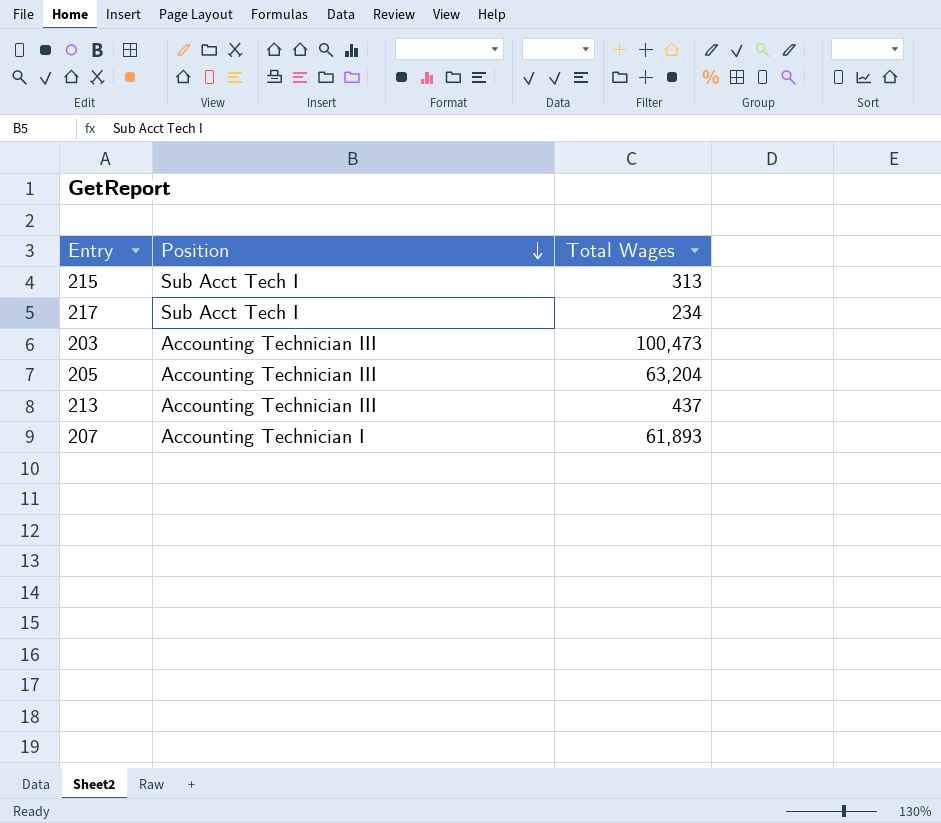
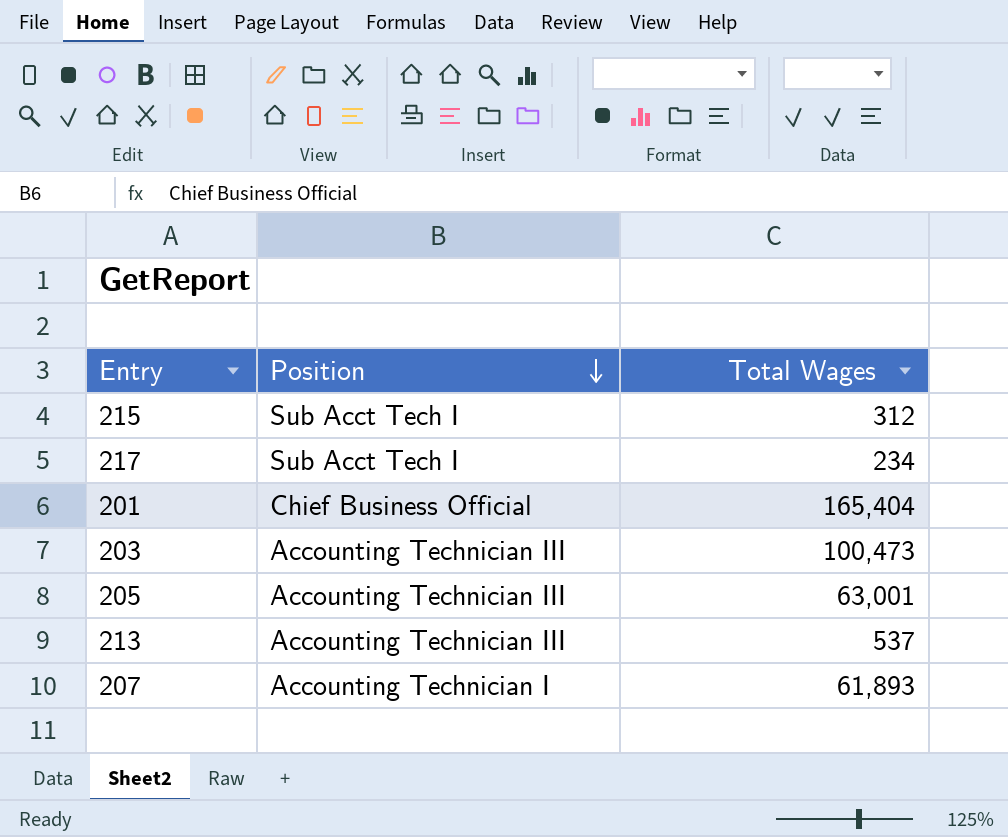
215 | Total Wages: 313 -> 312
row 201: none -> Chief Business Official | 165,404
205 | Total Wages: 63,204 -> 63,001
213 | Total Wages: 437 -> 537

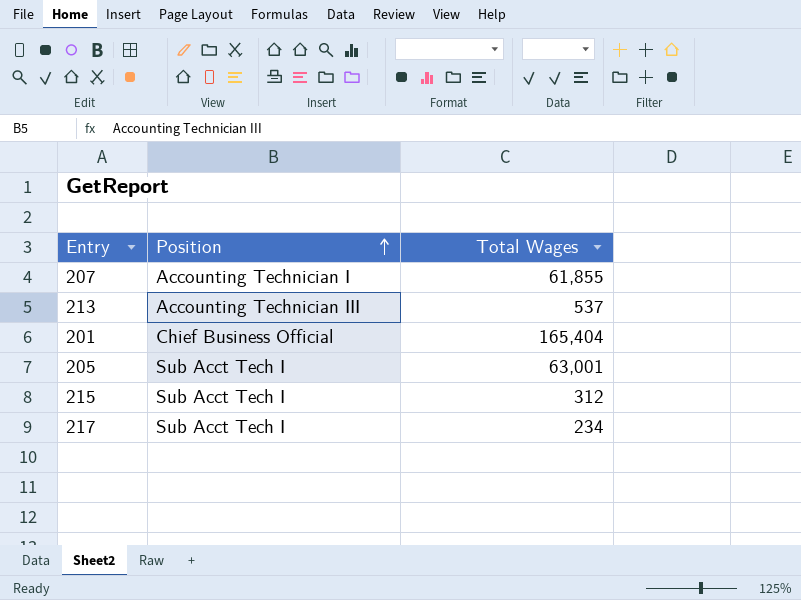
row order: Position descending -> Position ascending
row 203: Accounting Technician III | 100,473 -> none
207 | Total Wages: 61,893 -> 61,855
205 | Position: Accounting Technician III -> Sub Acct Tech I

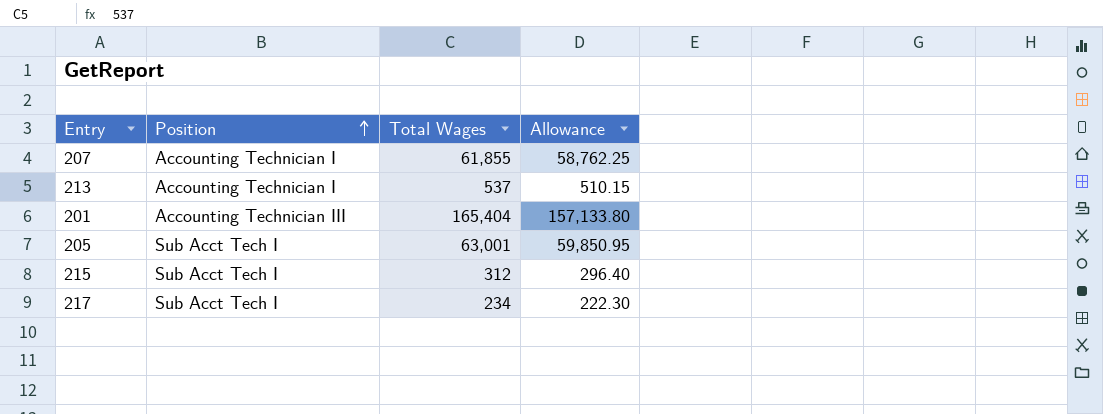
column Allowance | formula: none -> [Total Wages] * 0.95
213 | Position: Accounting Technician III -> Accounting Technician I
201 | Position: Chief Business Official -> Accounting Technician III

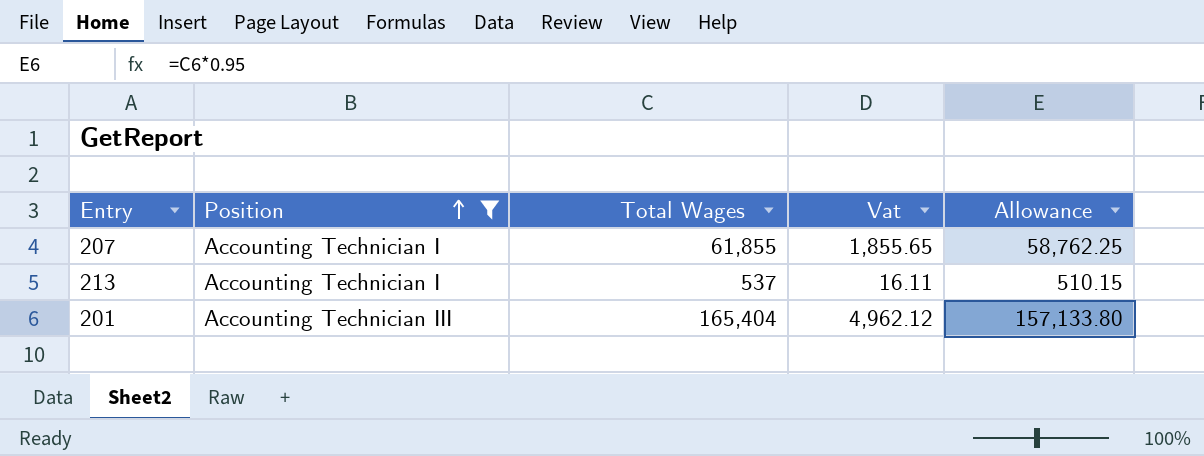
filter: none -> Position != Sub Acct Tech I
column Vat | formula: none -> [Total Wages] * 0.03

